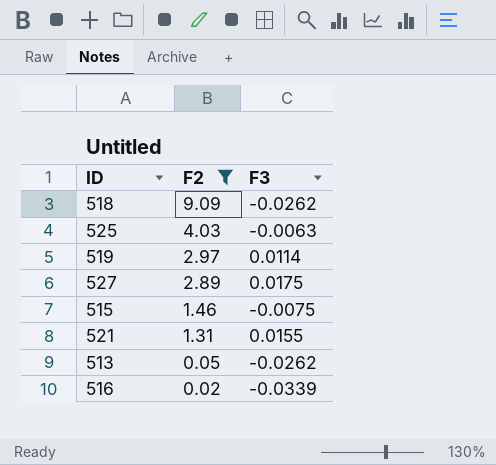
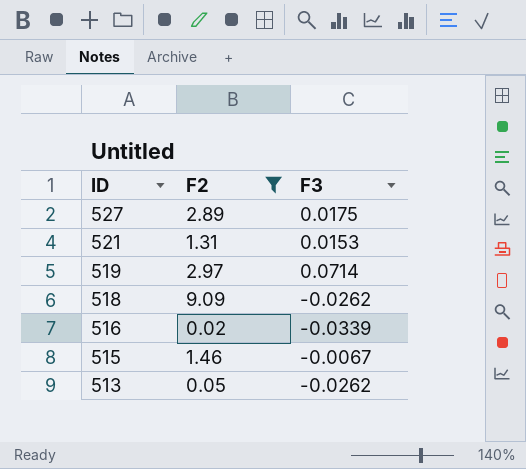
row order: F2 descending -> ID descending
row 525: 4.03 | -0.0063 -> none
521 | F3: 0.0155 -> 0.0153
519 | F3: 0.0114 -> 0.0714
515 | F3: -0.0075 -> -0.0067

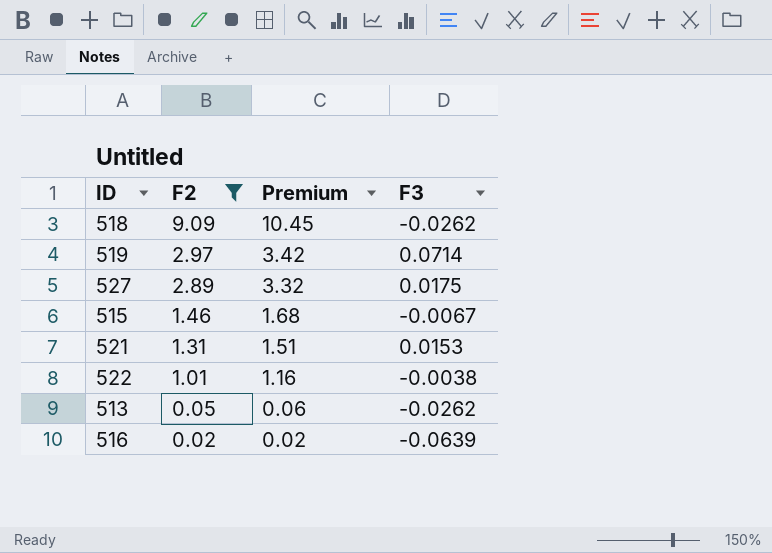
row order: ID descending -> F2 descending
column Premium | formula: none -> [F2] * 1.15
row 522: none -> 1.01 | 1.16 | -0.0038
516 | F3: -0.0339 -> -0.0639

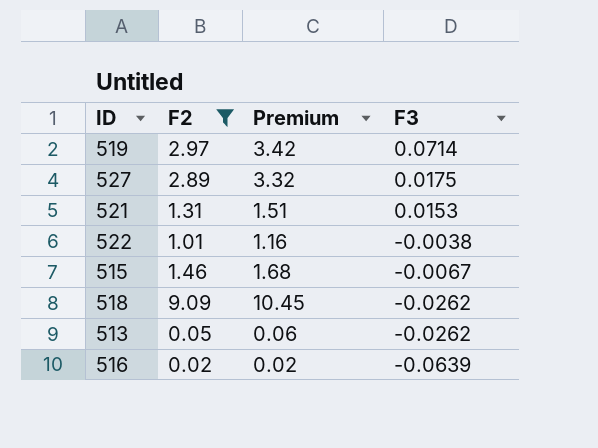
row order: F2 descending -> F3 descending

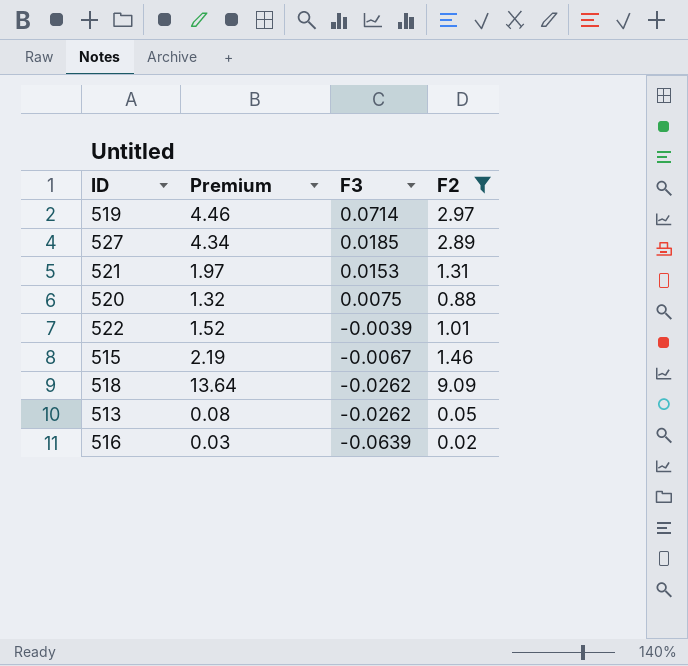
column Premium | formula: [F2] * 1.15 -> [F2] * 1.5
column F2 | position: 2 -> 4
527 | F3: 0.0175 -> 0.0185
row 520: none -> 1.32 | 0.0075 | 0.88
522 | F3: -0.0038 -> -0.0039

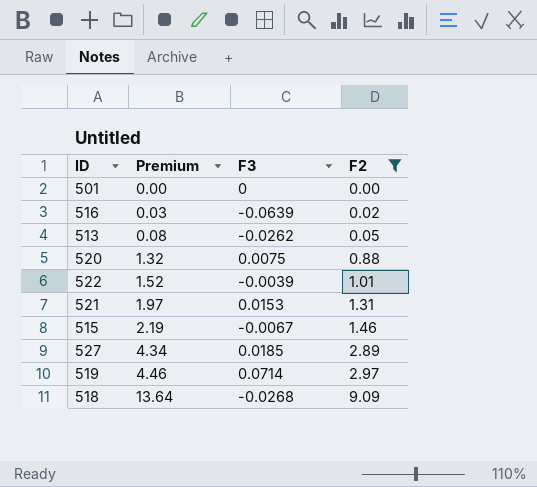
row order: F3 descending -> Premium ascending
row 501: none -> 0.00 | 0 | 0.00
518 | F3: -0.0262 -> -0.0268

